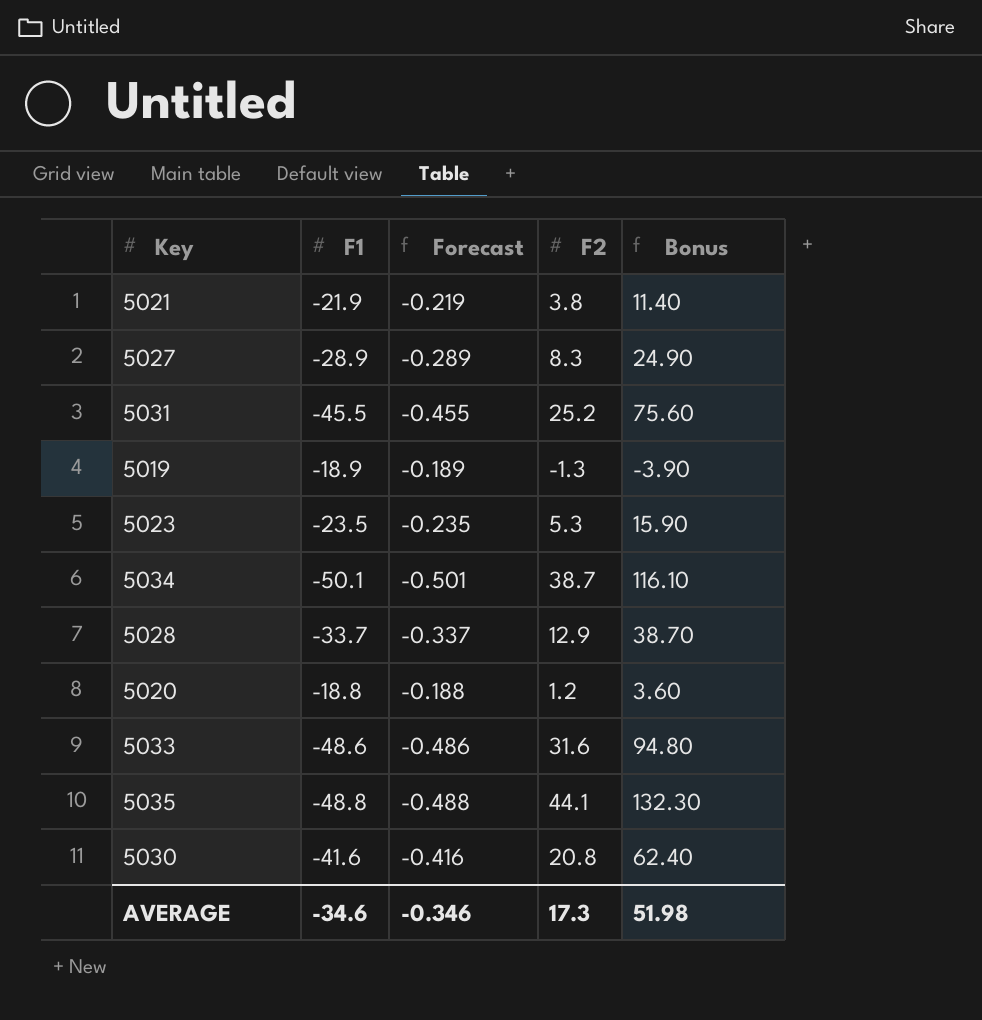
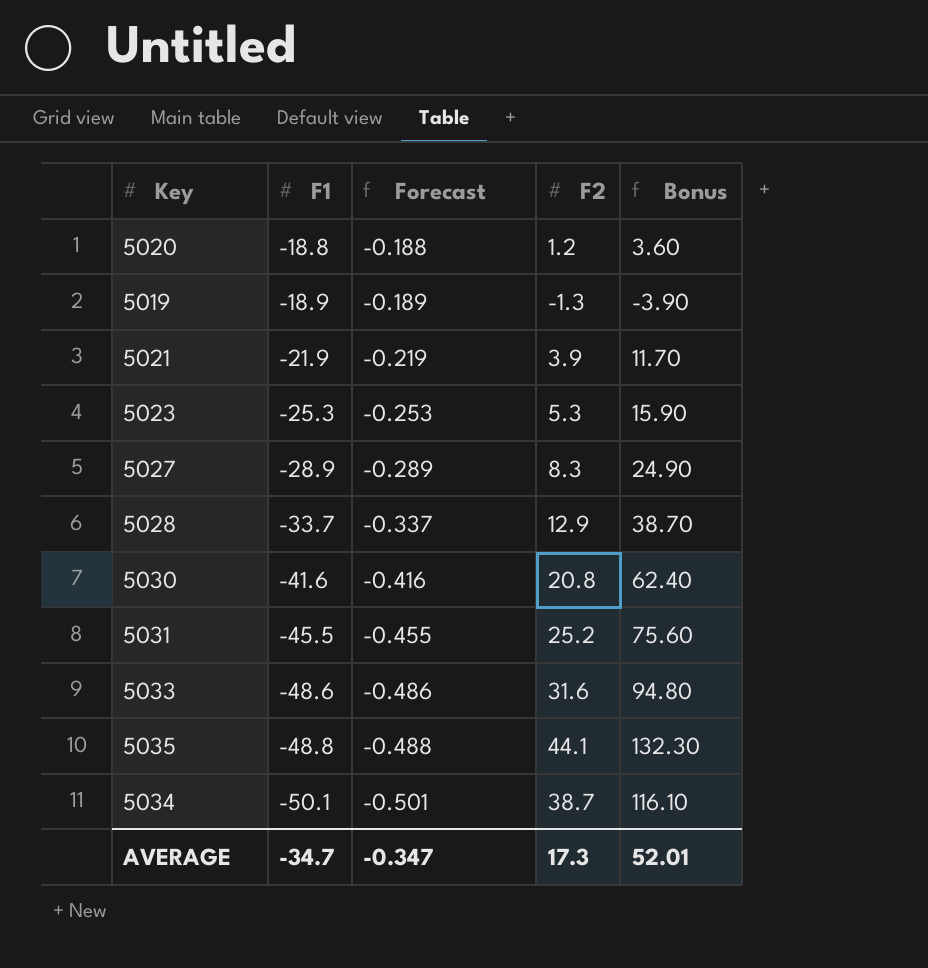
row order: none -> F1 descending
5021 | F2: 3.8 -> 3.9
5021 | Bonus: 11.40 -> 11.70
5023 | F1: -23.5 -> -25.3
5023 | Forecast: -0.235 -> -0.253
AVERAGE | F1: -34.6 -> -34.7
AVERAGE | Forecast: -0.346 -> -0.347
AVERAGE | Bonus: 51.98 -> 52.01

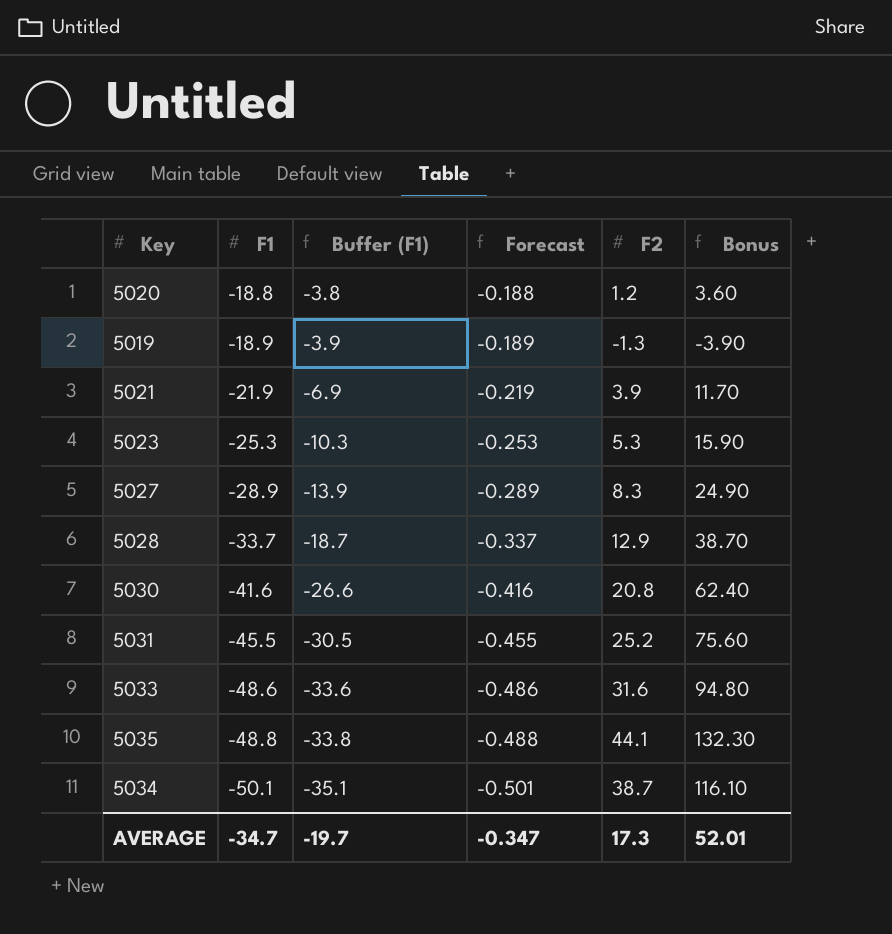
column Buffer (F1) | formula: none -> [F1] + 15

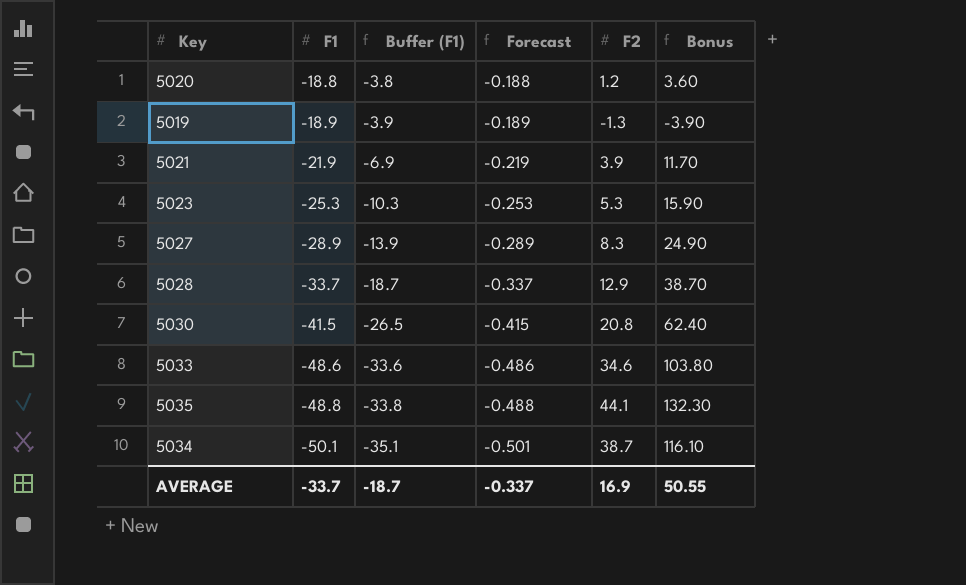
row 5031: -45.5 | -30.5 | -0.455 | 25.2 | 75.60 -> none
5030 | F1: -41.6 -> -41.5
5030 | Buffer (F1): -26.6 -> -26.5
5030 | Forecast: -0.416 -> -0.415
5033 | F2: 31.6 -> 34.6
5033 | Bonus: 94.80 -> 103.80
AVERAGE | F1: -34.7 -> -33.7
AVERAGE | Buffer (F1): -19.7 -> -18.7
AVERAGE | Forecast: -0.347 -> -0.337
AVERAGE | F2: 17.3 -> 16.9
AVERAGE | Bonus: 52.01 -> 50.55

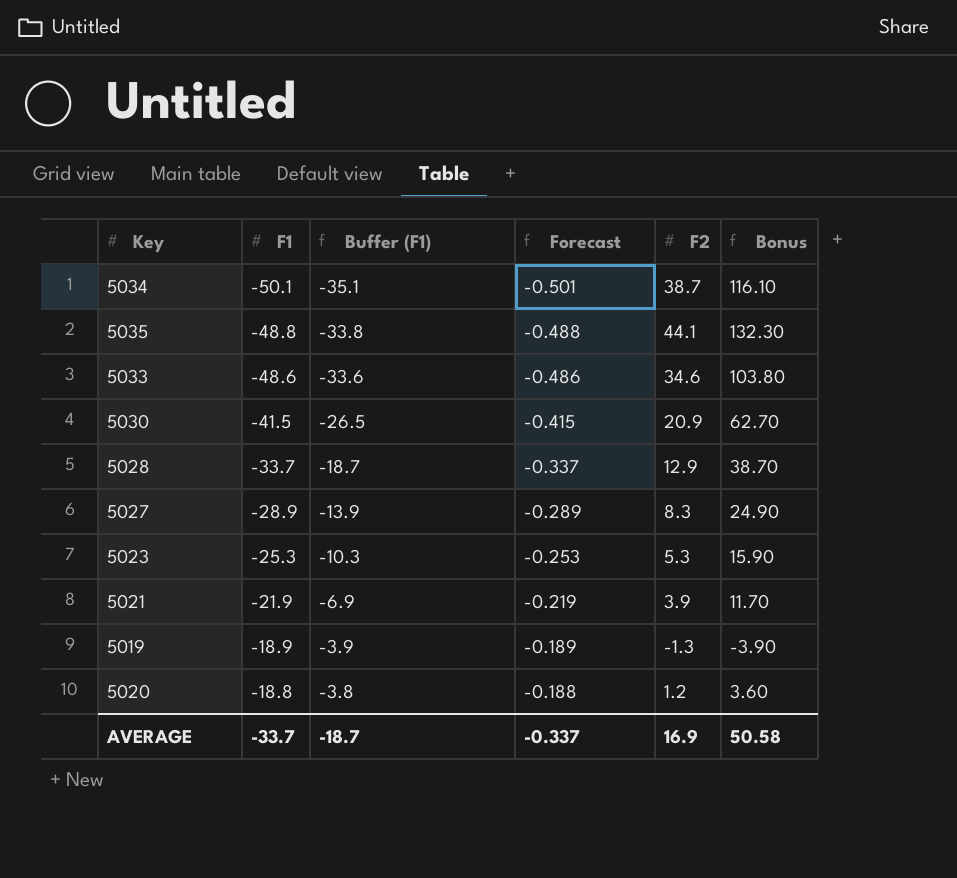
row order: F1 descending -> F1 ascending
5030 | F2: 20.8 -> 20.9
5030 | Bonus: 62.40 -> 62.70
AVERAGE | Bonus: 50.55 -> 50.58

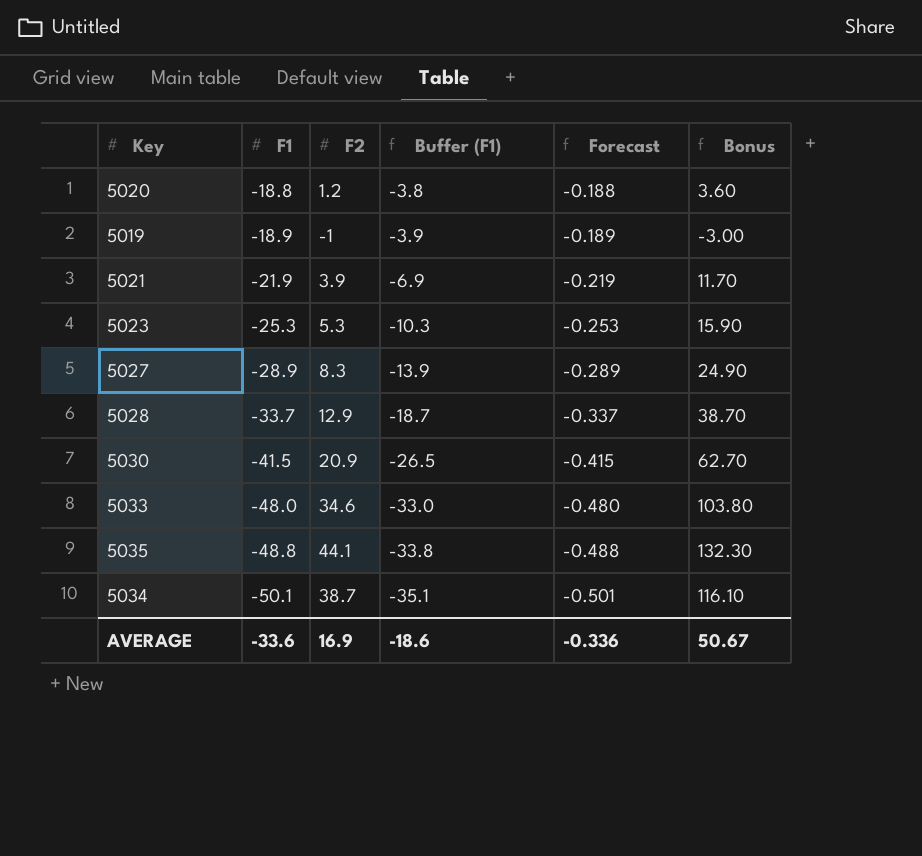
row order: F1 ascending -> F1 descending
column F2 | position: 5 -> 3
5019 | F2: -1.3 -> -1
5019 | Bonus: -3.90 -> -3.00
5033 | F1: -48.6 -> -48.0
5033 | Buffer (F1): -33.6 -> -33.0
5033 | Forecast: -0.486 -> -0.480
AVERAGE | F1: -33.7 -> -33.6
AVERAGE | Buffer (F1): -18.7 -> -18.6
AVERAGE | Forecast: -0.337 -> -0.336
AVERAGE | Bonus: 50.58 -> 50.67

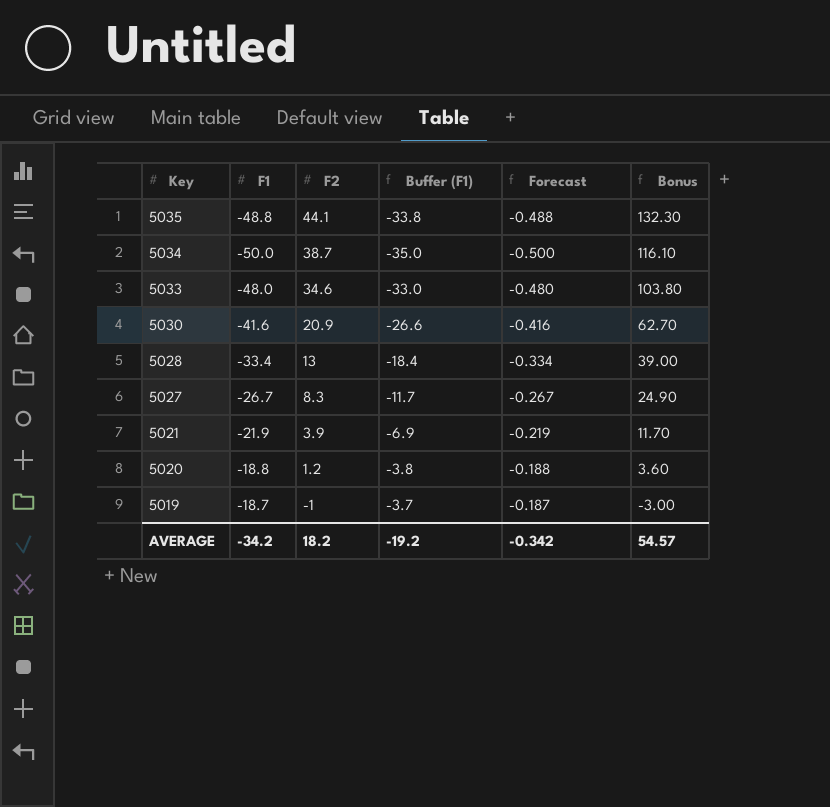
row order: F1 descending -> Key descending
row 5023: -25.3 | 5.3 | -10.3 | -0.253 | 15.90 -> none
5034 | F1: -50.1 -> -50.0
5034 | Buffer (F1): -35.1 -> -35.0
5034 | Forecast: -0.501 -> -0.500
5030 | F1: -41.5 -> -41.6
5030 | Buffer (F1): -26.5 -> -26.6
5030 | Forecast: -0.415 -> -0.416
5028 | F1: -33.7 -> -33.4
5028 | F2: 12.9 -> 13
5028 | Buffer (F1): -18.7 -> -18.4
5028 | Forecast: -0.337 -> -0.334
5028 | Bonus: 38.70 -> 39.00
5027 | F1: -28.9 -> -26.7
5027 | Buffer (F1): -13.9 -> -11.7
5027 | Forecast: -0.289 -> -0.267
5019 | F1: -18.9 -> -18.7
5019 | Buffer (F1): -3.9 -> -3.7
5019 | Forecast: -0.189 -> -0.187
AVERAGE | F1: -33.6 -> -34.2
AVERAGE | F2: 16.9 -> 18.2
AVERAGE | Buffer (F1): -18.6 -> -19.2
AVERAGE | Forecast: -0.336 -> -0.342
AVERAGE | Bonus: 50.67 -> 54.57

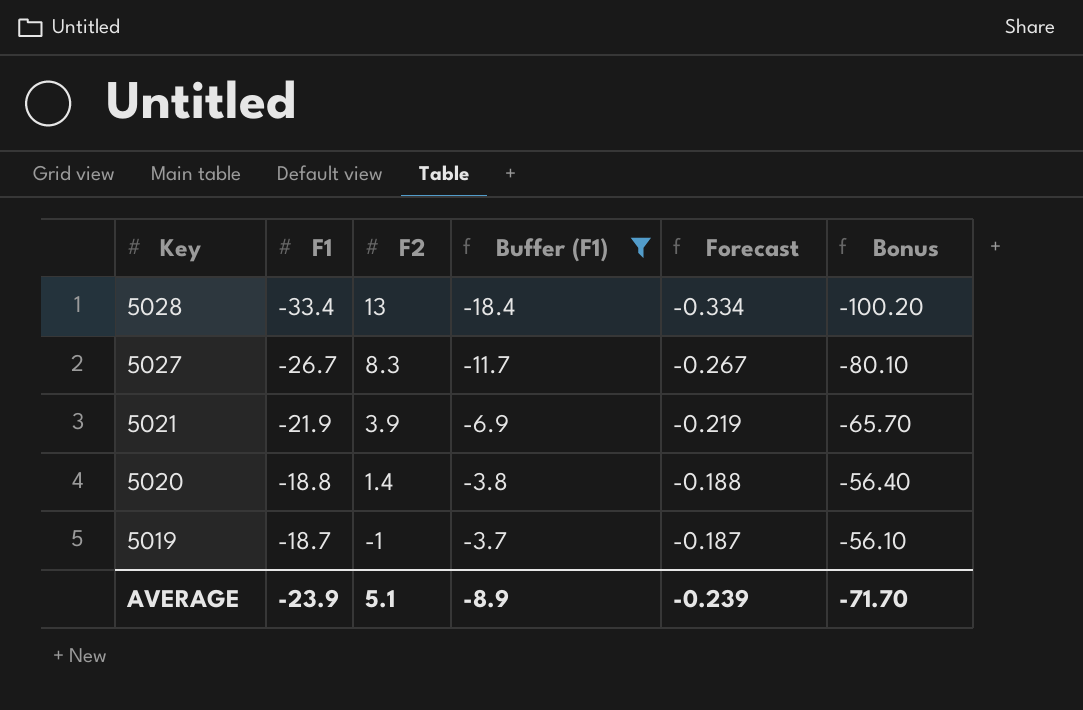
filter: none -> Buffer (F1) >= -18.4
column Bonus | formula: [F2] * 3 -> [F1] * 3
5020 | F2: 1.2 -> 1.4
AVERAGE | F1: -34.2 -> -23.9
AVERAGE | F2: 18.2 -> 5.1
AVERAGE | Buffer (F1): -19.2 -> -8.9
AVERAGE | Forecast: -0.342 -> -0.239
AVERAGE | Bonus: 54.57 -> -71.70

